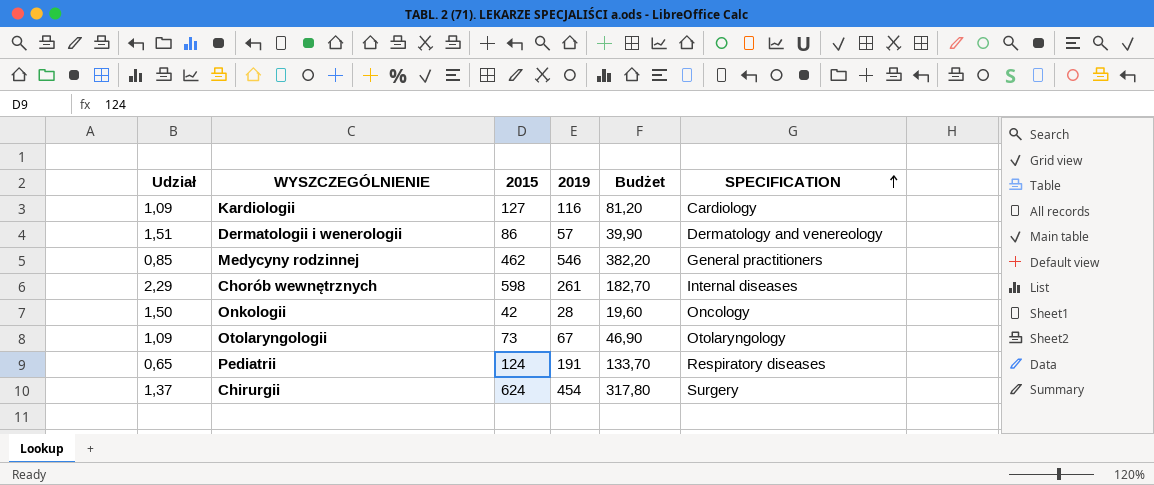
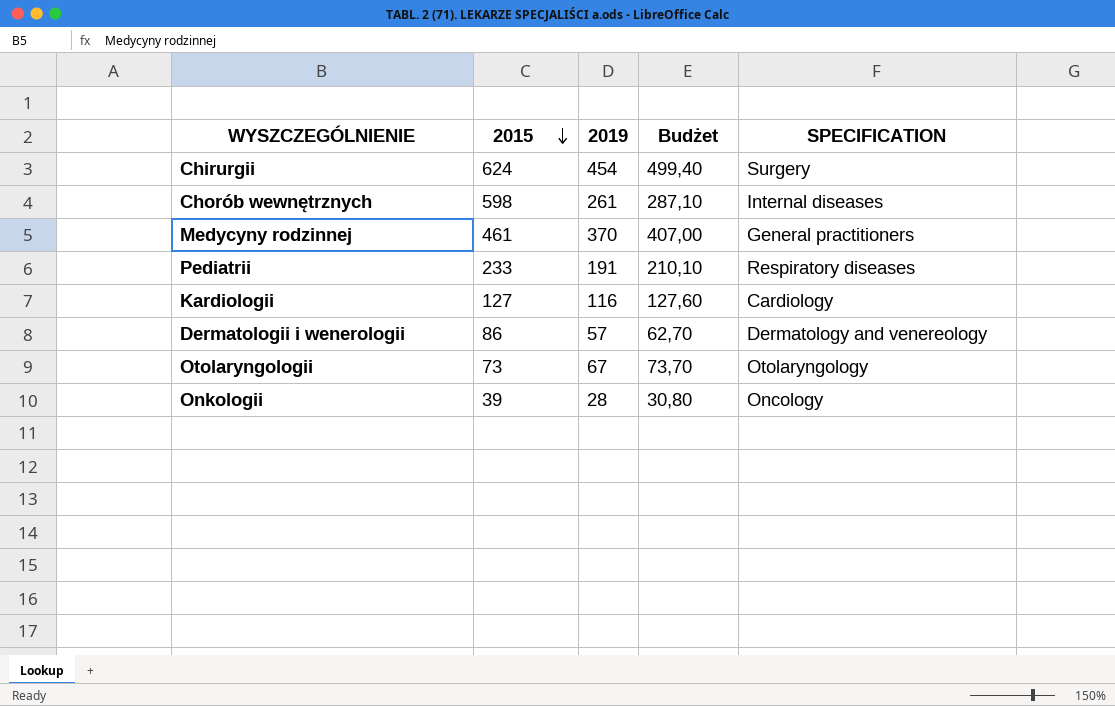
row order: SPECIFICATION ascending -> 2015 descending
column Udział | formula: [2015] / [2019] -> none
column Budżet | formula: [2019] * 0,7 -> [2019] * 1,1
Medycyny rodzinnej | 2015: 462 -> 461
Medycyny rodzinnej | 2019: 546 -> 370
Pediatrii | 2015: 124 -> 233
Onkologii | 2015: 42 -> 39

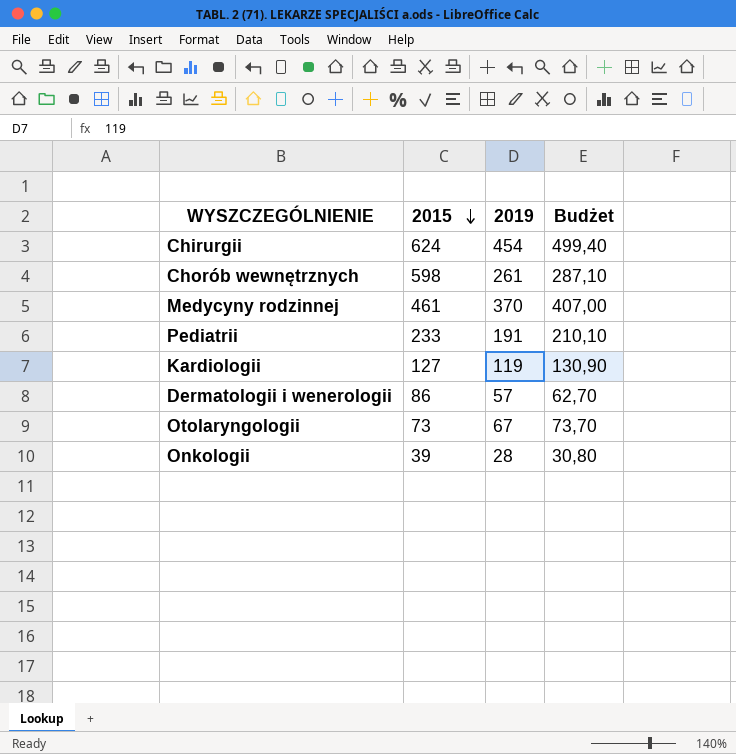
column SPECIFICATION | position: 5 -> none
Kardiologii | 2019: 116 -> 119
Kardiologii | Budżet: 127,60 -> 130,90

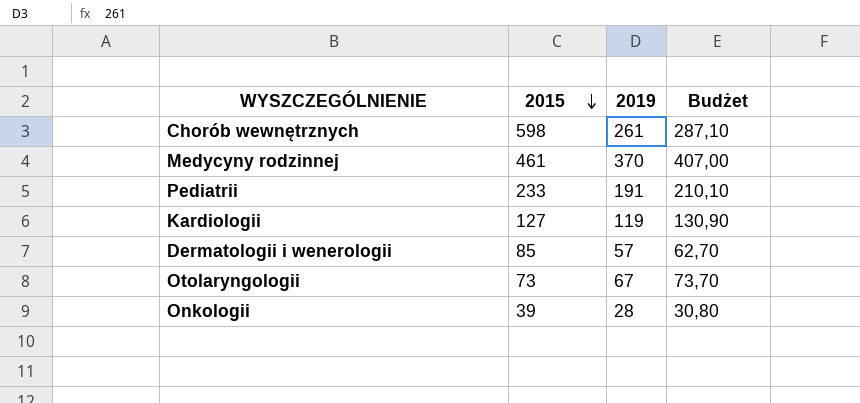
row Chirurgii: 624 | 454 | 499,40 -> none
Dermatologii i wenerologii | 2015: 86 -> 85

